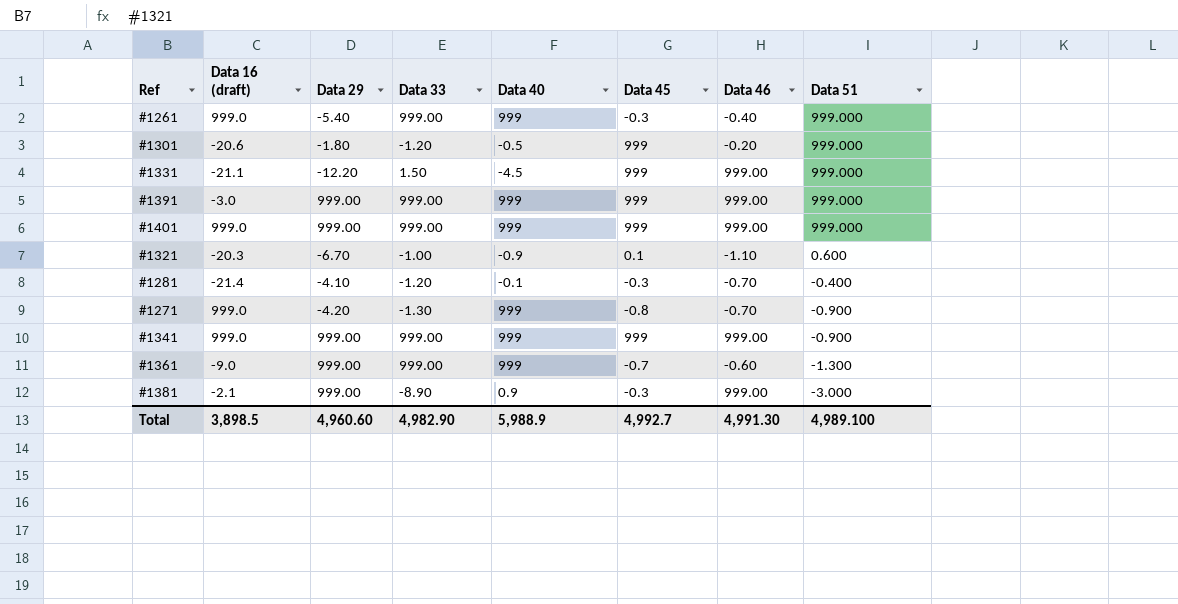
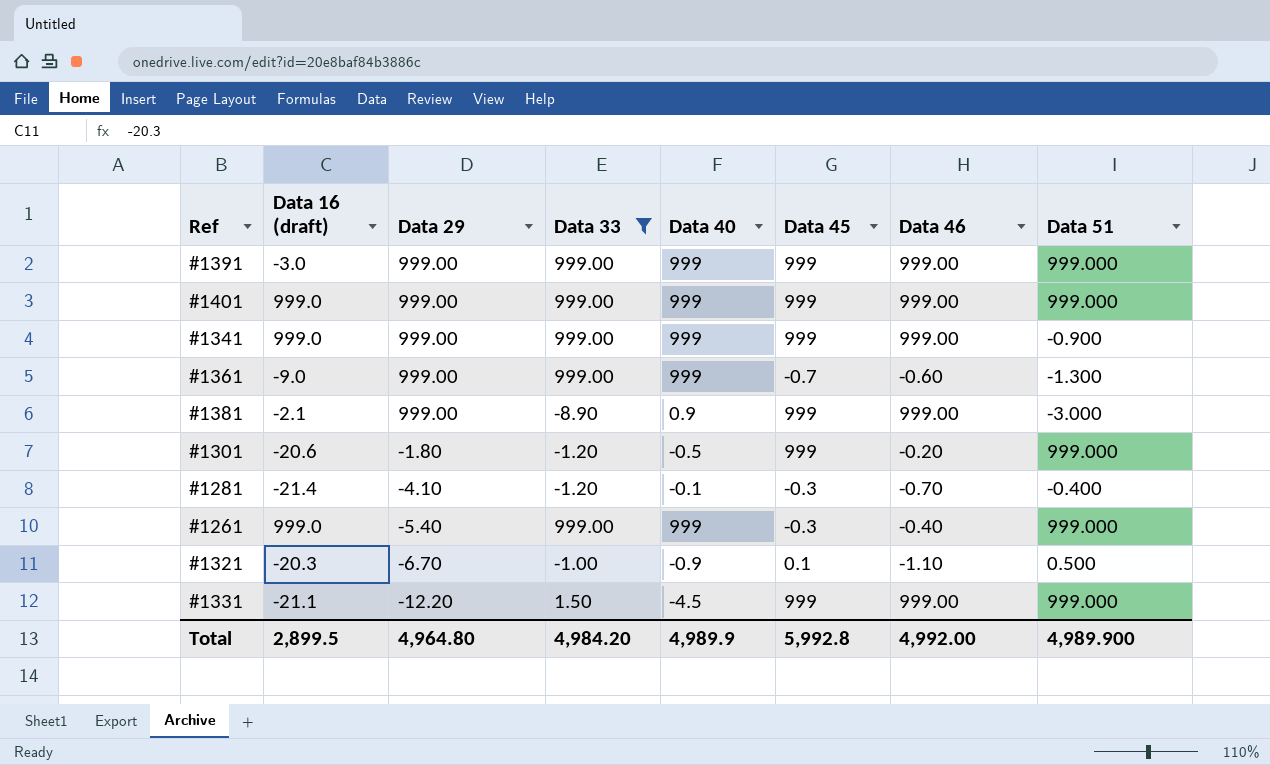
filter: none -> Data 33 != -1.30
row order: Data 51 descending -> Data 29 descending
#1381 | Data 45: -0.3 -> 999
#1321 | Data 51: 0.600 -> 0.500
Total | Data 16 (draft): 3,898.5 -> 2,899.5
Total | Data 29: 4,960.60 -> 4,964.80
Total | Data 33: 4,982.90 -> 4,984.20
Total | Data 40: 5,988.9 -> 4,989.9
Total | Data 45: 4,992.7 -> 5,992.8
Total | Data 46: 4,991.30 -> 4,992.00
Total | Data 51: 4,989.100 -> 4,989.900

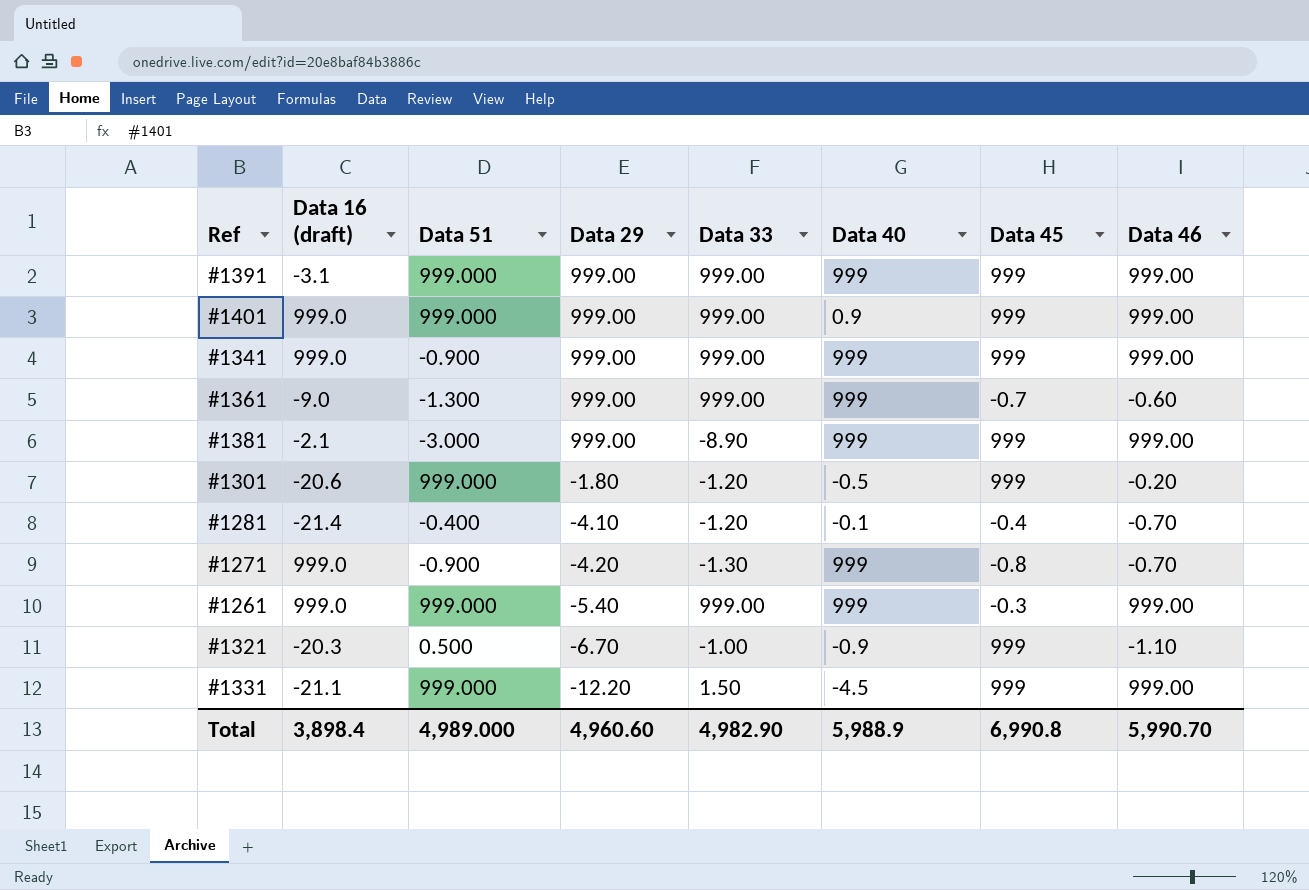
filter: Data 33 != -1.30 -> none
column Data 51 | position: 8 -> 3
#1391 | Data 16 (draft): -3.0 -> -3.1
#1401 | Data 40: 999 -> 0.9
#1381 | Data 40: 0.9 -> 999
#1281 | Data 45: -0.3 -> -0.4
#1261 | Data 46: -0.40 -> 999.00
#1321 | Data 45: 0.1 -> 999
Total | Data 16 (draft): 2,899.5 -> 3,898.4
Total | Data 51: 4,989.900 -> 4,989.000
Total | Data 29: 4,964.80 -> 4,960.60
Total | Data 33: 4,984.20 -> 4,982.90
Total | Data 40: 4,989.9 -> 5,988.9
Total | Data 45: 5,992.8 -> 6,990.8
Total | Data 46: 4,992.00 -> 5,990.70

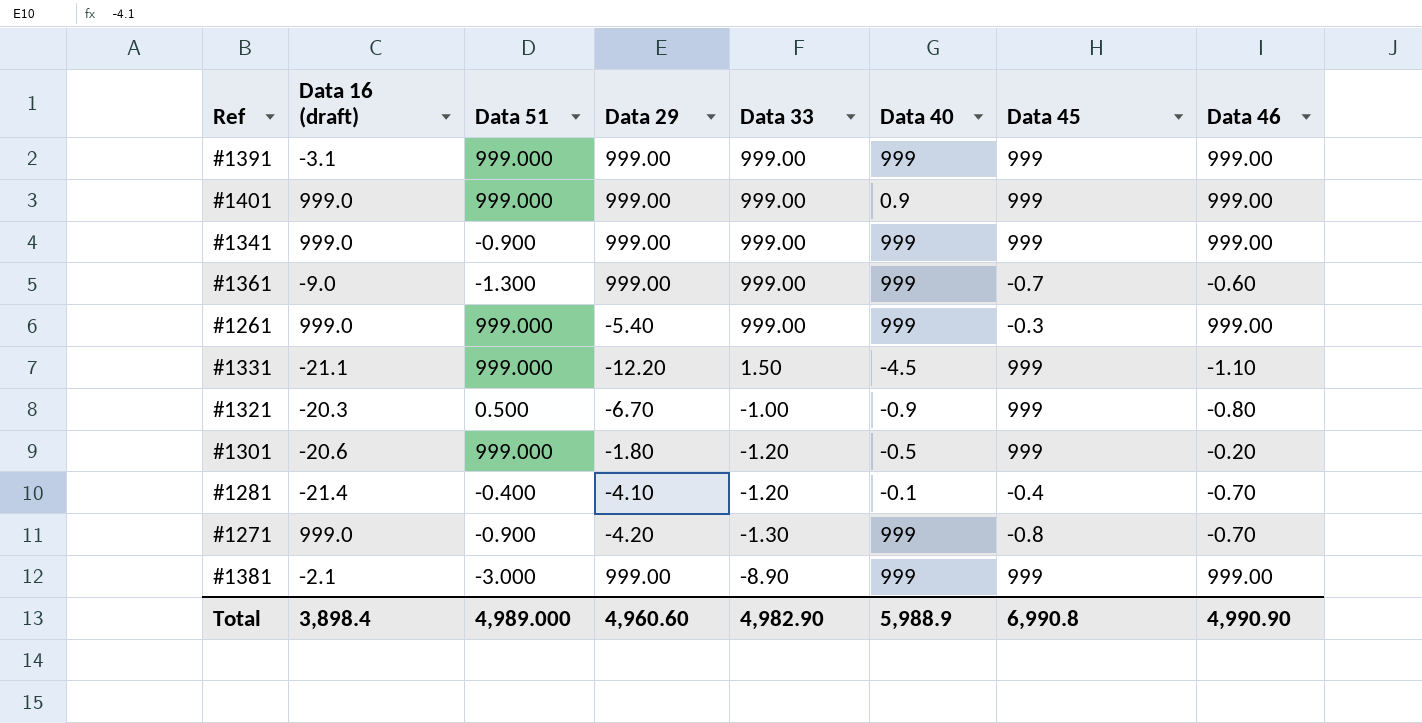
row order: Data 29 descending -> Data 33 descending
#1331 | Data 46: 999.00 -> -1.10
#1321 | Data 46: -1.10 -> -0.80
Total | Data 46: 5,990.70 -> 4,990.90

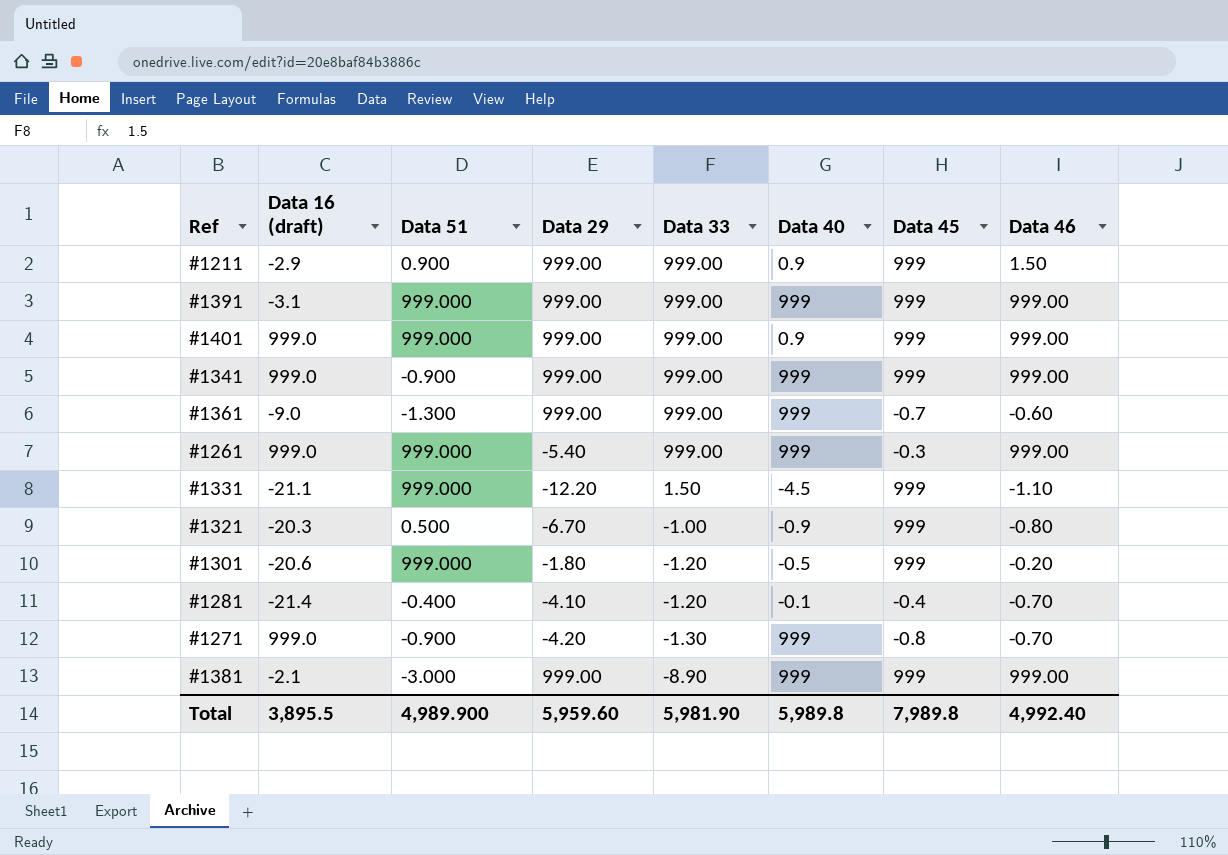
row #1211: none -> -2.9 | 0.900 | 999.00 | 999.00 | 0.9 | 999 | 1.50
Total | Data 16 (draft): 3,898.4 -> 3,895.5
Total | Data 51: 4,989.000 -> 4,989.900
Total | Data 29: 4,960.60 -> 5,959.60
Total | Data 33: 4,982.90 -> 5,981.90
Total | Data 40: 5,988.9 -> 5,989.8
Total | Data 45: 6,990.8 -> 7,989.8
Total | Data 46: 4,990.90 -> 4,992.40

